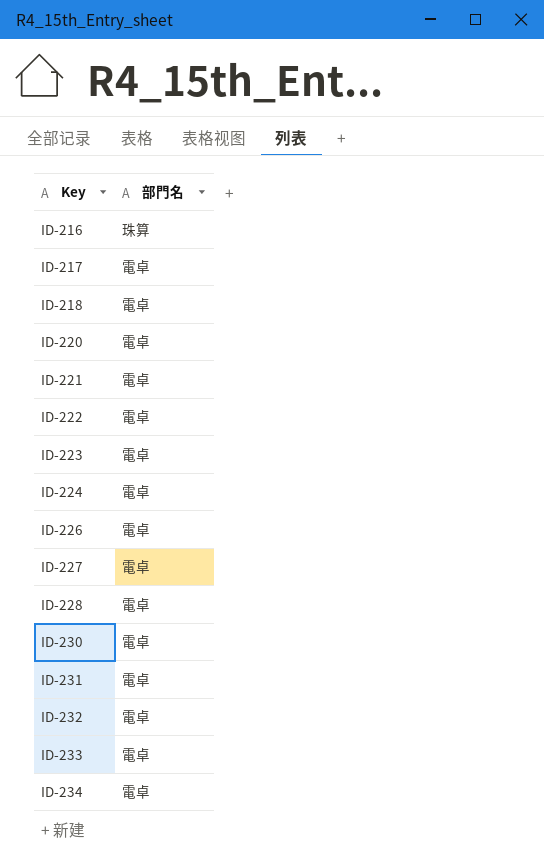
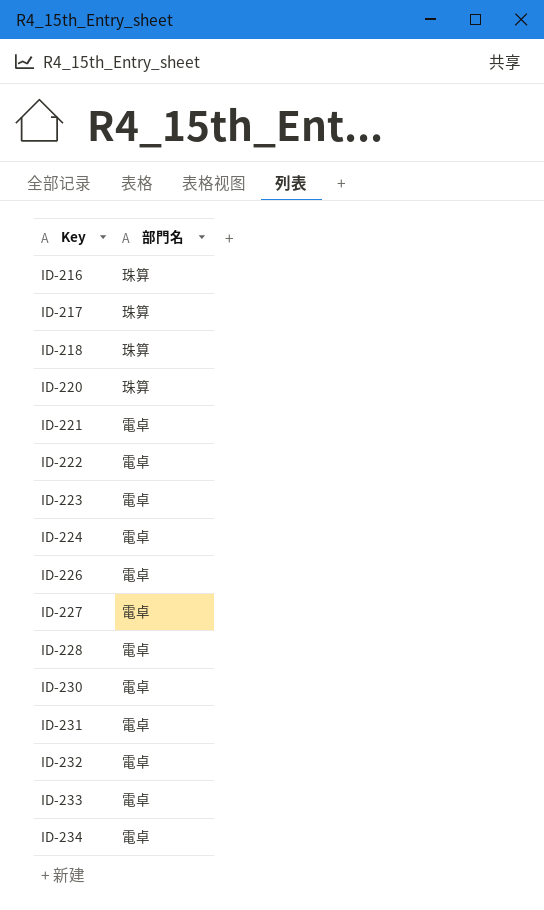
ID-217 | 部門名: 電卓 -> 珠算
ID-218 | 部門名: 電卓 -> 珠算
ID-220 | 部門名: 電卓 -> 珠算

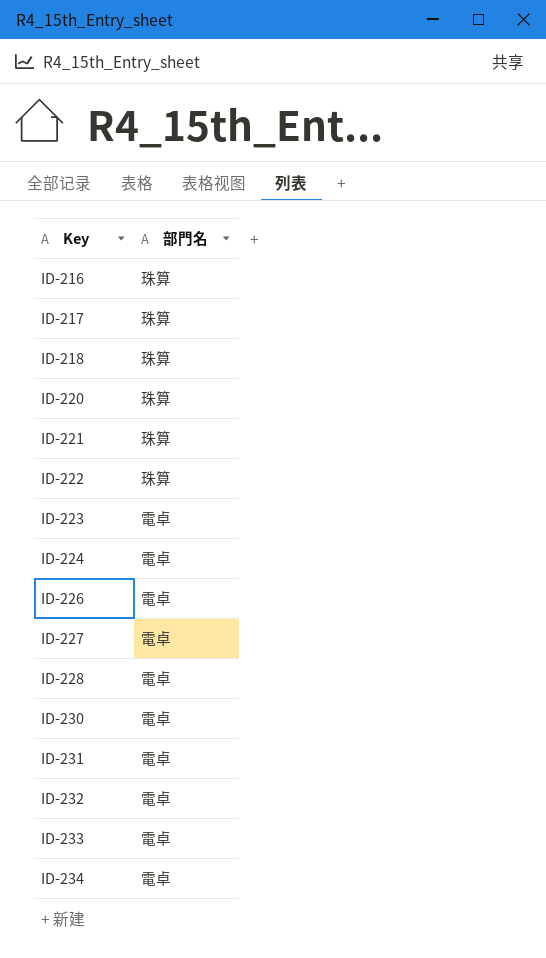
ID-221 | 部門名: 電卓 -> 珠算
ID-222 | 部門名: 電卓 -> 珠算

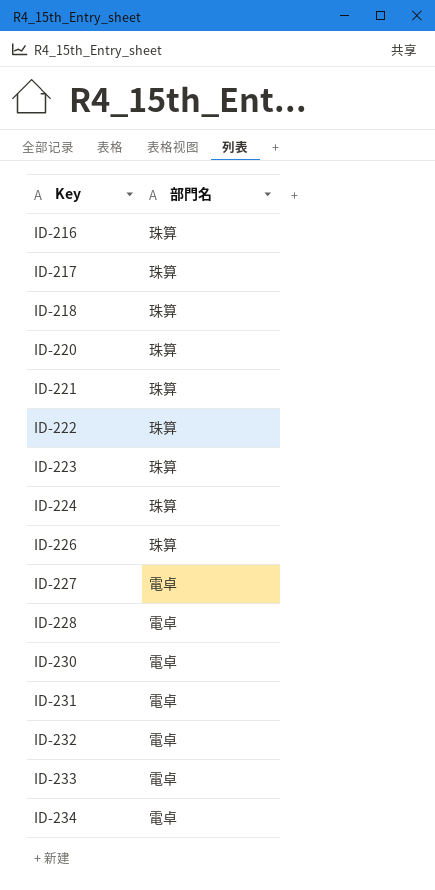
ID-223 | 部門名: 電卓 -> 珠算
ID-224 | 部門名: 電卓 -> 珠算
ID-226 | 部門名: 電卓 -> 珠算

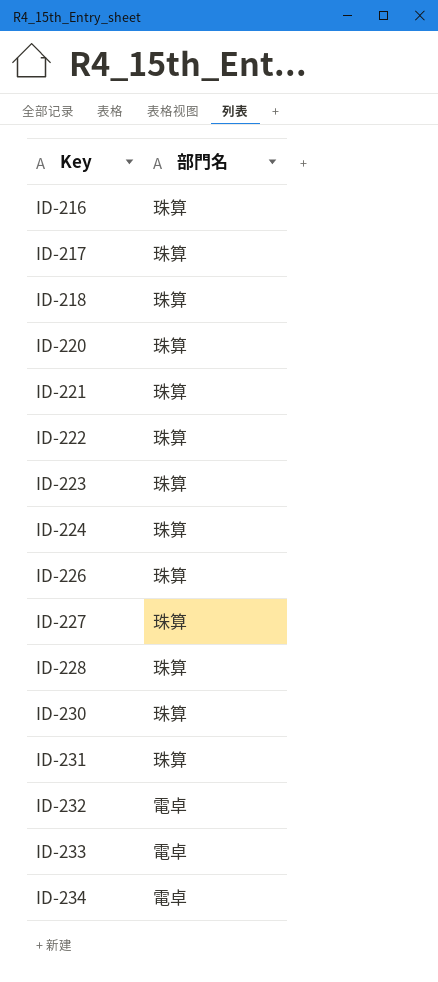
ID-227 | 部門名: 電卓 -> 珠算
ID-228 | 部門名: 電卓 -> 珠算
ID-230 | 部門名: 電卓 -> 珠算
ID-231 | 部門名: 電卓 -> 珠算

